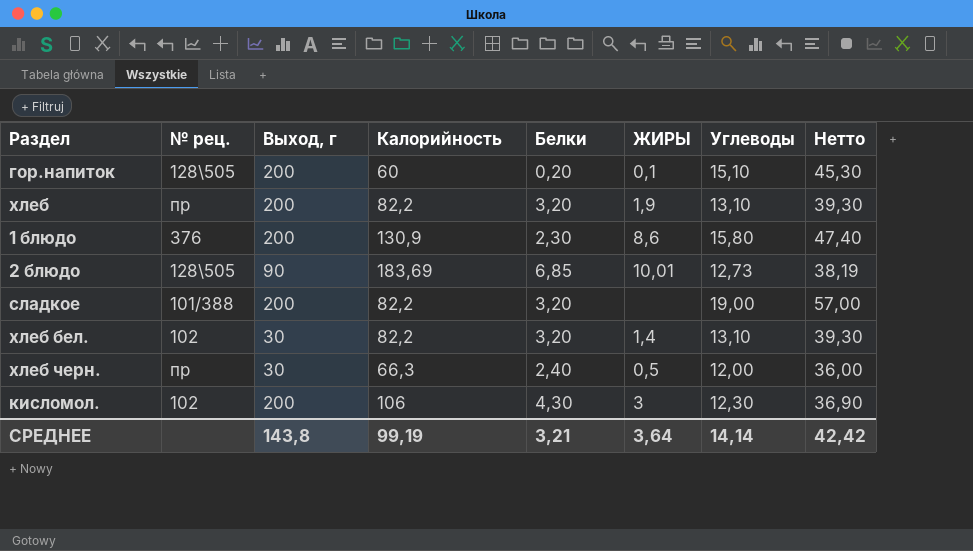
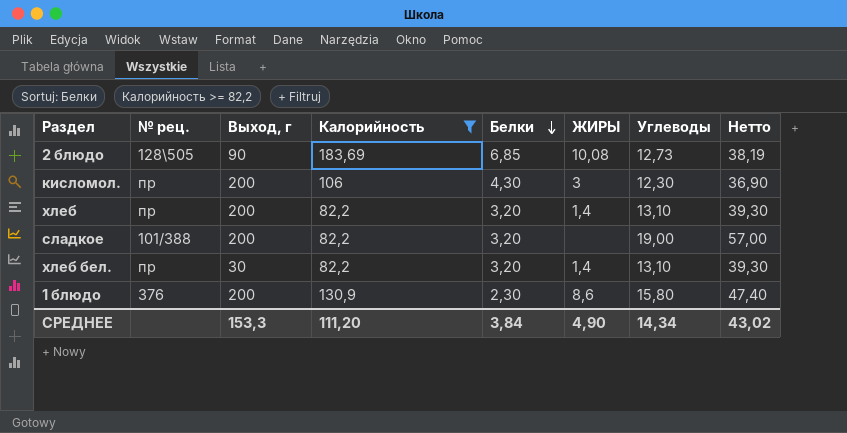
filter: none -> Калорийность >= 82,2
row order: none -> Белки descending
2 блюдо | ЖИРЫ: 10,01 -> 10,08
кисломол. | № рец.: 102 -> пр
хлеб | ЖИРЫ: 1,9 -> 1,4
хлеб бел. | № рец.: 102 -> пр
СРЕДНЕЕ | Выход, г: 143,8 -> 153,3
СРЕДНЕЕ | Калорийность: 99,19 -> 111,20
СРЕДНЕЕ | Белки: 3,21 -> 3,84
СРЕДНЕЕ | ЖИРЫ: 3,64 -> 4,90
СРЕДНЕЕ | Углеводы: 14,14 -> 14,34
СРЕДНЕЕ | Нетто: 42,42 -> 43,02

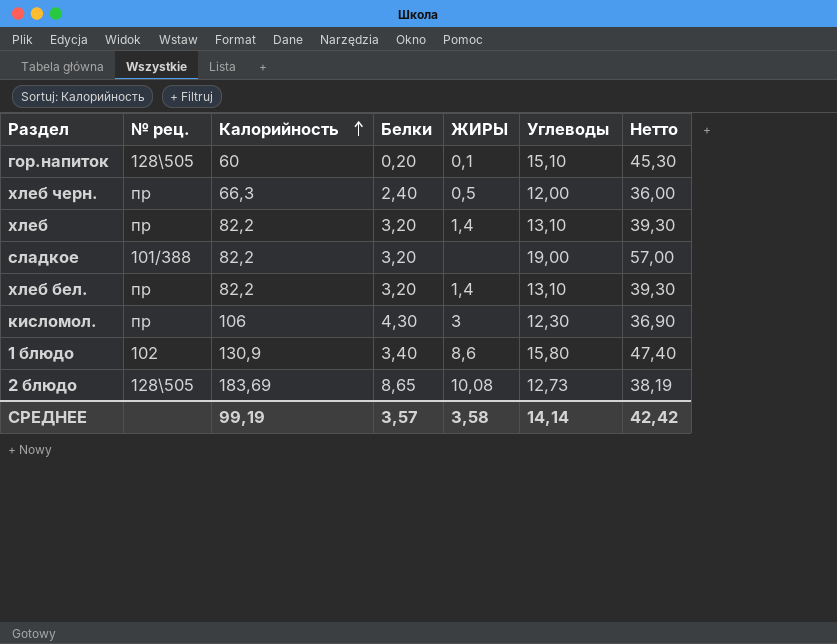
filter: Калорийность >= 82,2 -> none
row order: Белки descending -> Калорийность ascending
column Выход, г | position: 3 -> none
1 блюдо | № рец.: 376 -> 102
1 блюдо | Белки: 2,30 -> 3,40
2 блюдо | Белки: 6,85 -> 8,65
СРЕДНЕЕ | Калорийность: 111,20 -> 99,19
СРЕДНЕЕ | Белки: 3,84 -> 3,57
СРЕДНЕЕ | ЖИРЫ: 4,90 -> 3,58
СРЕДНЕЕ | Углеводы: 14,34 -> 14,14
СРЕДНЕЕ | Нетто: 43,02 -> 42,42

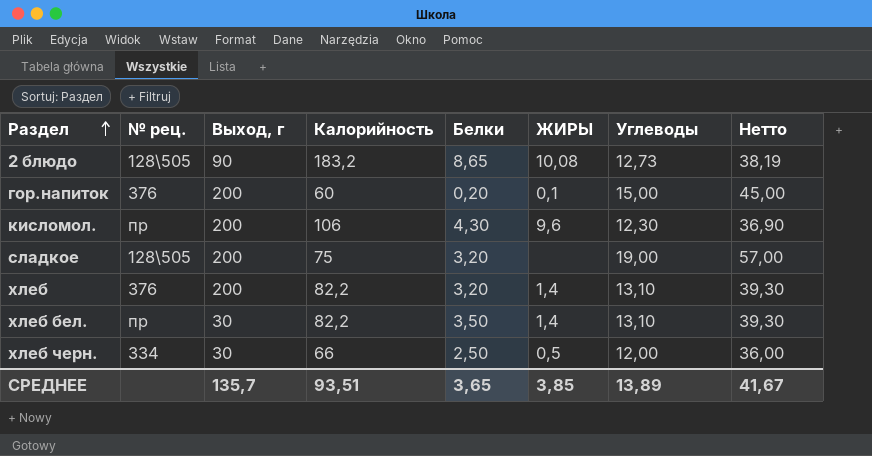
row order: Калорийность ascending -> Раздел ascending
column Выход, г | position: none -> 3
row 1 блюдо: 102 | 130,9 | 3,40 | 8,6 | 15,80 | 47,40 -> none
2 блюдо | Калорийность: 183,69 -> 183,2
гор.напиток | № рец.: 128\505 -> 376
гор.напиток | Углеводы: 15,10 -> 15,00
гор.напиток | Нетто: 45,30 -> 45,00
кисломол. | ЖИРЫ: 3 -> 9,6
сладкое | № рец.: 101/388 -> 128\505
сладкое | Калорийность: 82,2 -> 75
хлеб | № рец.: пр -> 376
хлеб бел. | Белки: 3,20 -> 3,50
хлеб черн. | № рец.: пр -> 334
хлеб черн. | Калорийность: 66,3 -> 66
хлеб черн. | Белки: 2,40 -> 2,50
СРЕДНЕЕ | Калорийность: 99,19 -> 93,51
СРЕДНЕЕ | Белки: 3,57 -> 3,65
СРЕДНЕЕ | ЖИРЫ: 3,58 -> 3,85
СРЕДНЕЕ | Углеводы: 14,14 -> 13,89
СРЕДНЕЕ | Нетто: 42,42 -> 41,67

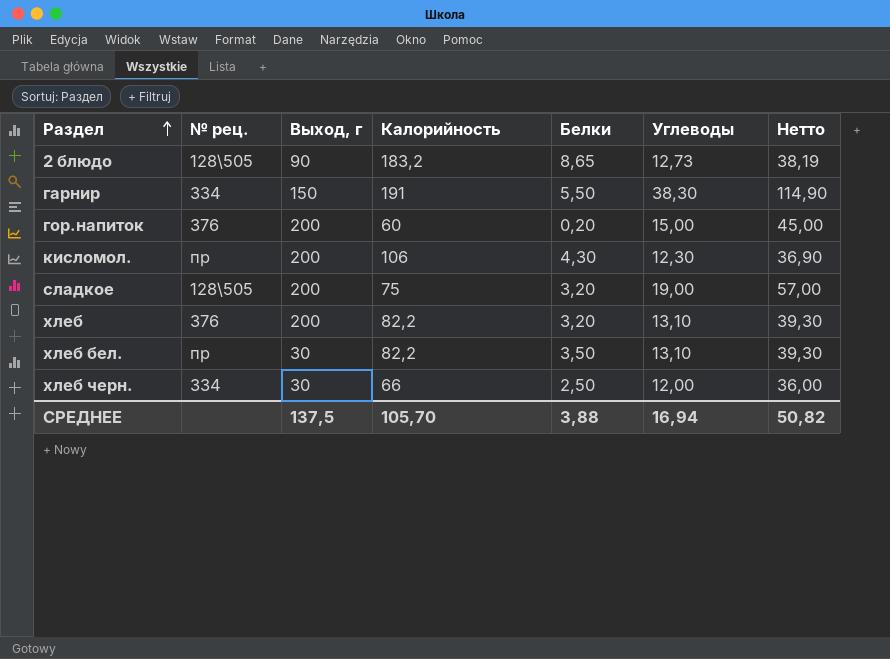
column ЖИРЫ | position: 6 -> none
row гарнир: none -> 334 | 150 | 191 | 5,50 | 38,30 | 114,90
СРЕДНЕЕ | Выход, г: 135,7 -> 137,5
СРЕДНЕЕ | Калорийность: 93,51 -> 105,70
СРЕДНЕЕ | Белки: 3,65 -> 3,88
СРЕДНЕЕ | Углеводы: 13,89 -> 16,94
СРЕДНЕЕ | Нетто: 41,67 -> 50,82

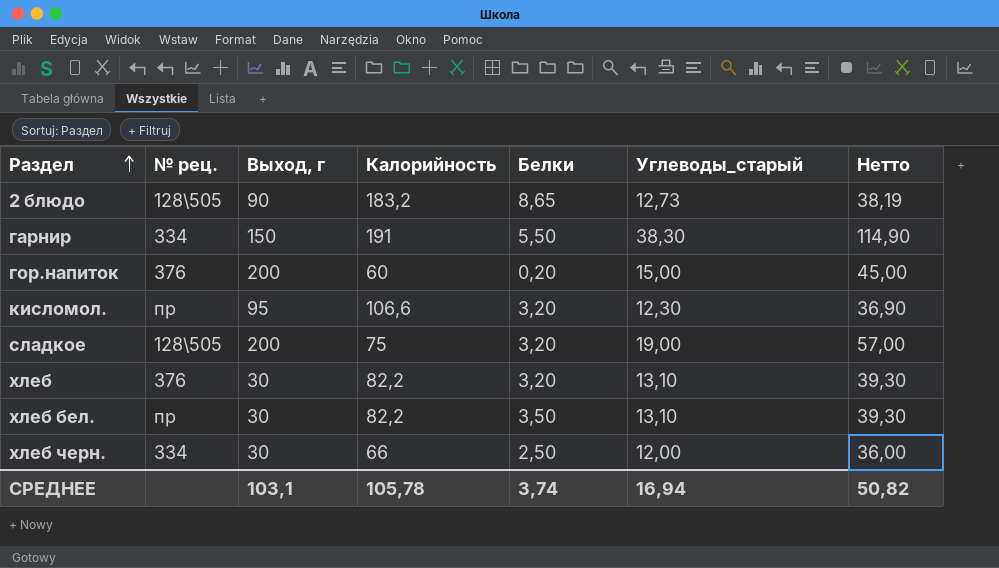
column name: Углеводы -> Углеводы_старый
кисломол. | Выход, г: 200 -> 95
кисломол. | Калорийность: 106 -> 106,6
кисломол. | Белки: 4,30 -> 3,20
хлеб | Выход, г: 200 -> 30
СРЕДНЕЕ | Выход, г: 137,5 -> 103,1
СРЕДНЕЕ | Калорийность: 105,70 -> 105,78
СРЕДНЕЕ | Белки: 3,88 -> 3,74

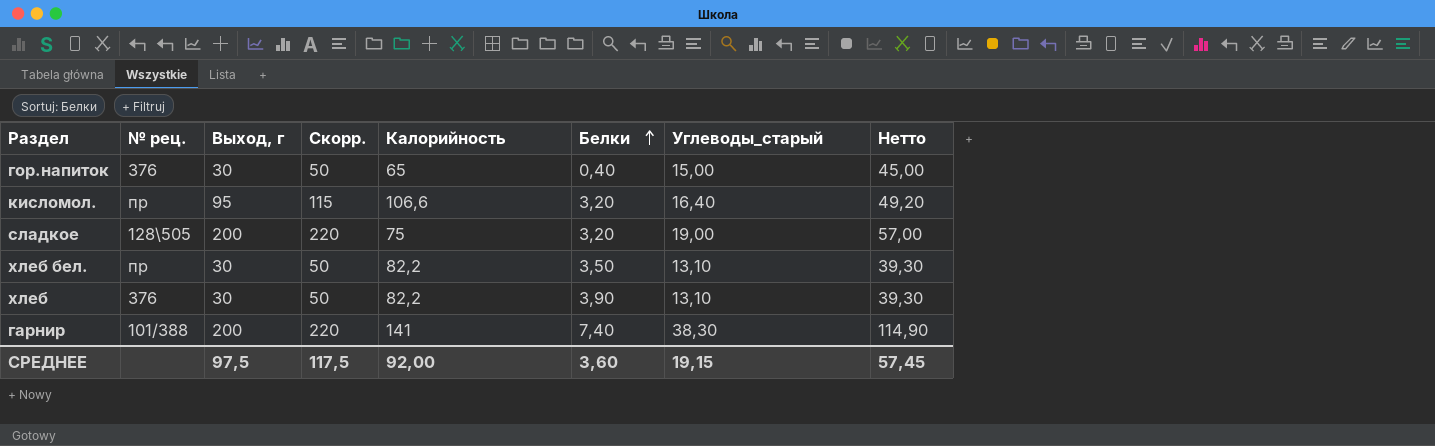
row order: Раздел ascending -> Белки ascending
column Скорр. | formula: none -> [Выход, г] + 20
row 2 блюдо: 128\505 | 90 | 183,2 | 8,65 | 12,73 | 38,19 -> none
row хлеб черн.: 334 | 30 | 66 | 2,50 | 12,00 | 36,00 -> none
гор.напиток | Выход, г: 200 -> 30
гор.напиток | Калорийность: 60 -> 65
гор.напиток | Белки: 0,20 -> 0,40
кисломол. | Углеводы_старый: 12,30 -> 16,40
кисломол. | Нетто: 36,90 -> 49,20
хлеб | Белки: 3,20 -> 3,90
гарнир | № рец.: 334 -> 101/388
гарнир | Выход, г: 150 -> 200
гарнир | Калорийность: 191 -> 141
гарнир | Белки: 5,50 -> 7,40
СРЕДНЕЕ | Выход, г: 103,1 -> 97,5
СРЕДНЕЕ | Калорийность: 105,78 -> 92,00
СРЕДНЕЕ | Белки: 3,74 -> 3,60
СРЕДНЕЕ | Углеводы_старый: 16,94 -> 19,15
СРЕДНЕЕ | Нетто: 50,82 -> 57,45

